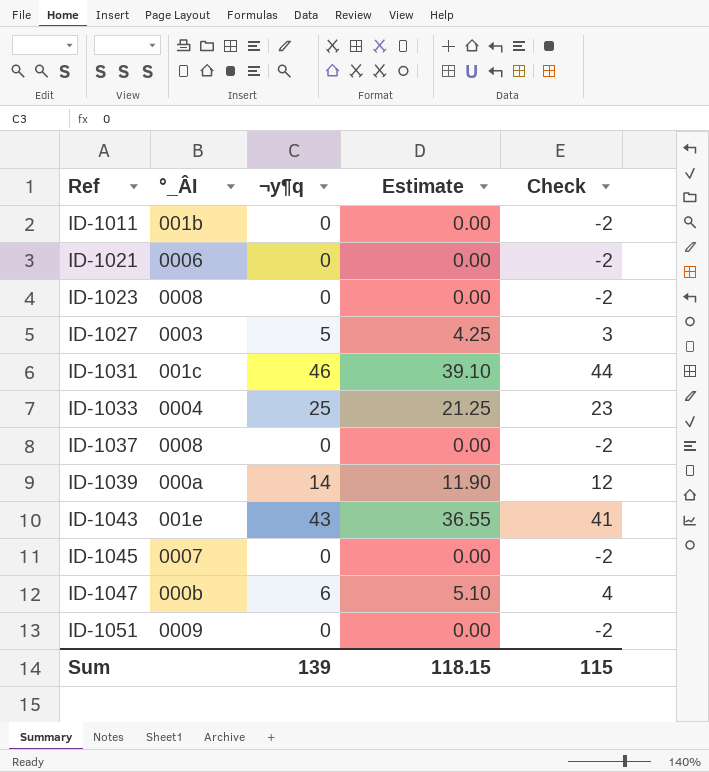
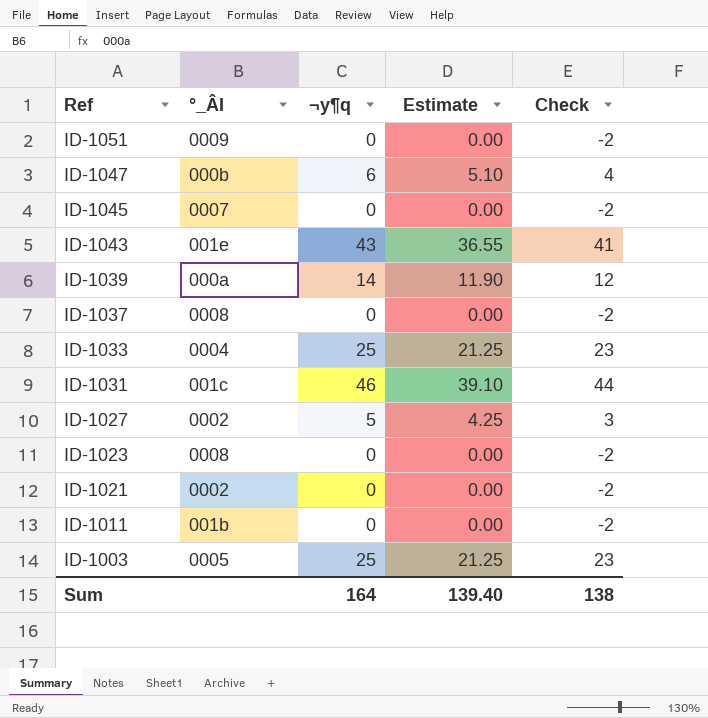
row order: Ref ascending -> Ref descending
ID-1027 | °_ÂI: 0003 -> 0002
ID-1021 | °_ÂI: 0006 -> 0002
row ID-1003: none -> 0005 | 25 | 21.25 | 23
Sum | ¬y¶q: 139 -> 164
Sum | Estimate: 118.15 -> 139.40
Sum | Check: 115 -> 138

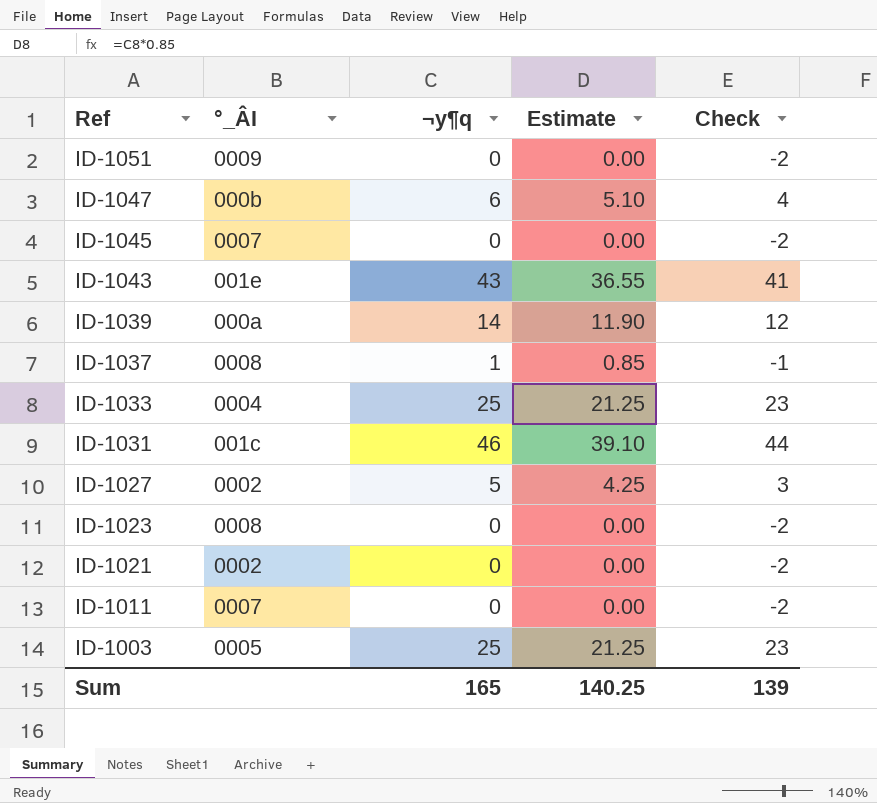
ID-1037 | ¬y¶q: 0 -> 1
ID-1037 | Estimate: 0.00 -> 0.85
ID-1037 | Check: -2 -> -1
ID-1011 | °_ÂI: 001b -> 0007
Sum | ¬y¶q: 164 -> 165
Sum | Estimate: 139.40 -> 140.25
Sum | Check: 138 -> 139

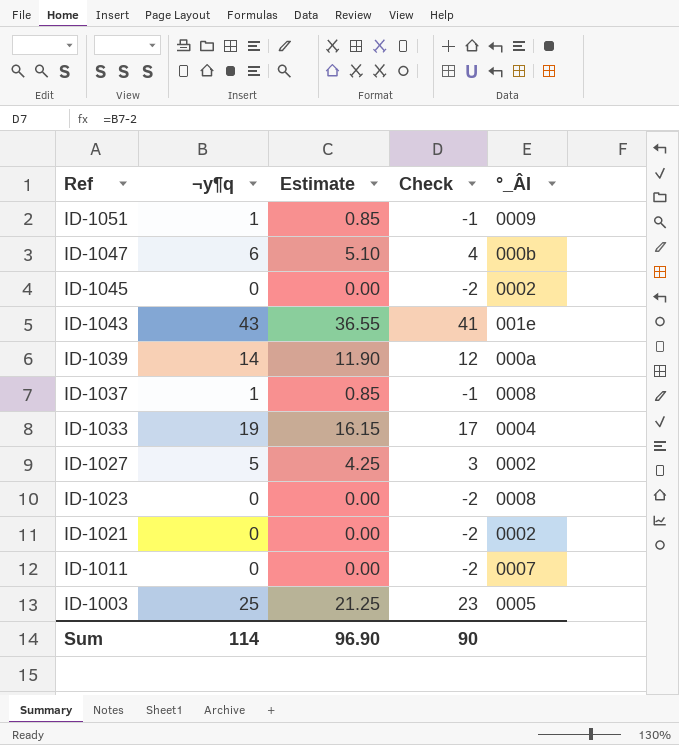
column °_ÂI | position: 2 -> 5
row ID-1031: 001c | 46 | 39.10 | 44 -> none
ID-1051 | ¬y¶q: 0 -> 1
ID-1051 | Estimate: 0.00 -> 0.85
ID-1051 | Check: -2 -> -1
ID-1045 | °_ÂI: 0007 -> 0002
ID-1033 | ¬y¶q: 25 -> 19
ID-1033 | Estimate: 21.25 -> 16.15
ID-1033 | Check: 23 -> 17
Sum | ¬y¶q: 165 -> 114
Sum | Estimate: 140.25 -> 96.90
Sum | Check: 139 -> 90

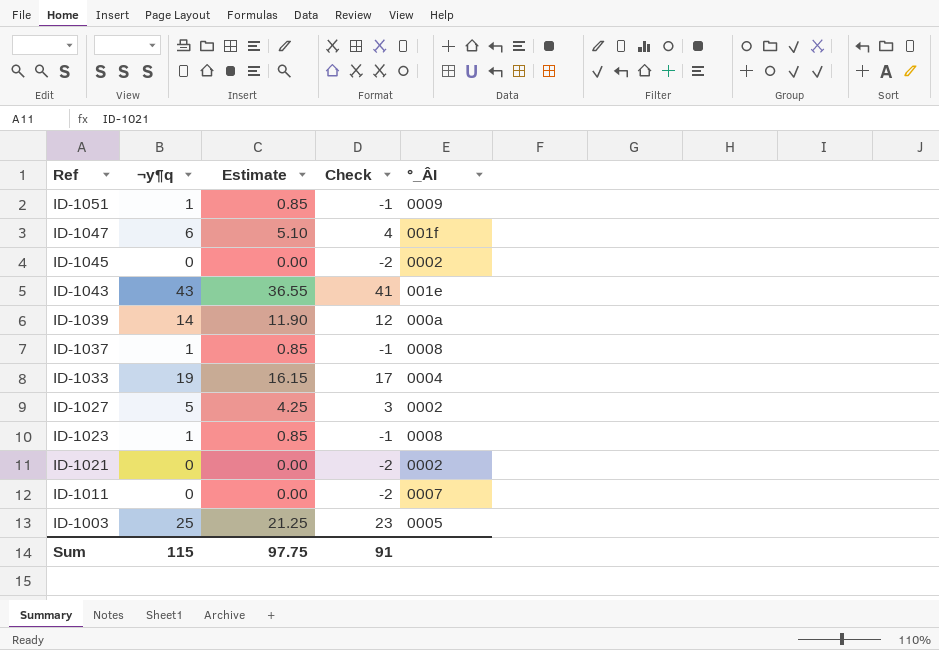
ID-1047 | °_ÂI: 000b -> 001f
ID-1023 | ¬y¶q: 0 -> 1
ID-1023 | Estimate: 0.00 -> 0.85
ID-1023 | Check: -2 -> -1
Sum | ¬y¶q: 114 -> 115
Sum | Estimate: 96.90 -> 97.75
Sum | Check: 90 -> 91

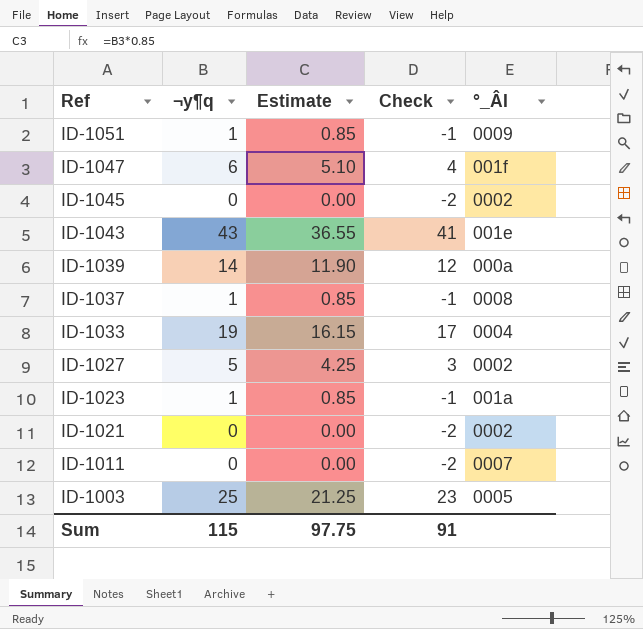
ID-1023 | °_ÂI: 0008 -> 001a

